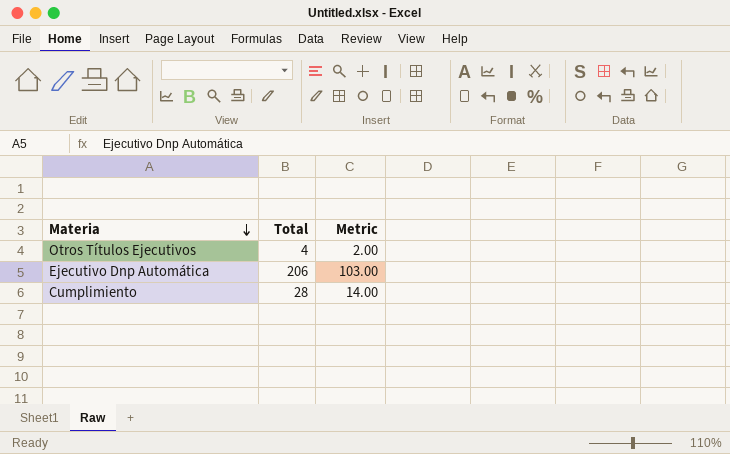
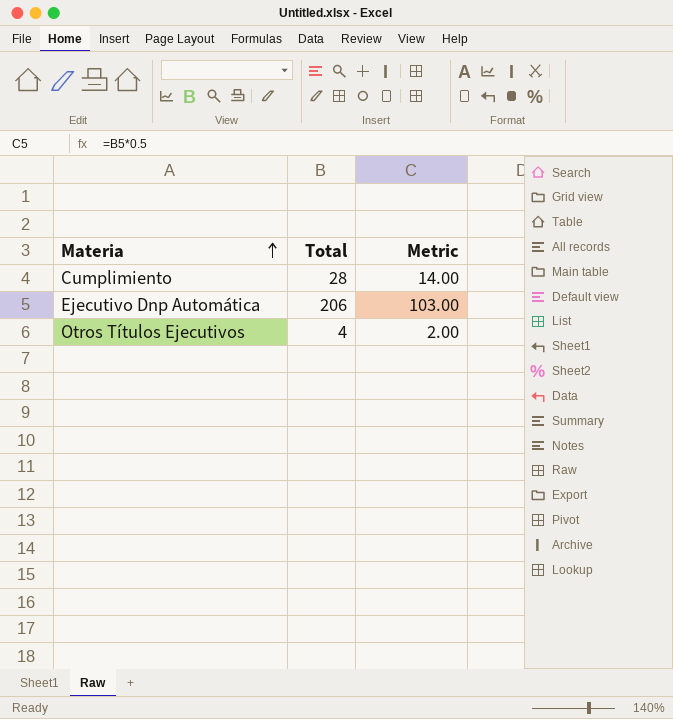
row order: Materia descending -> Materia ascending

